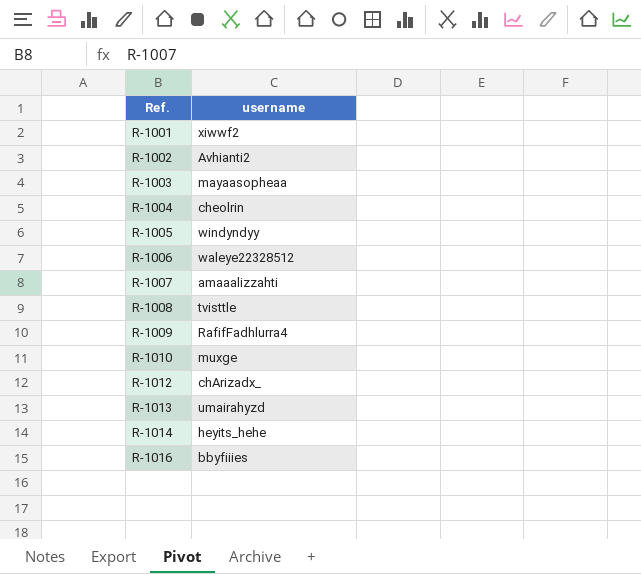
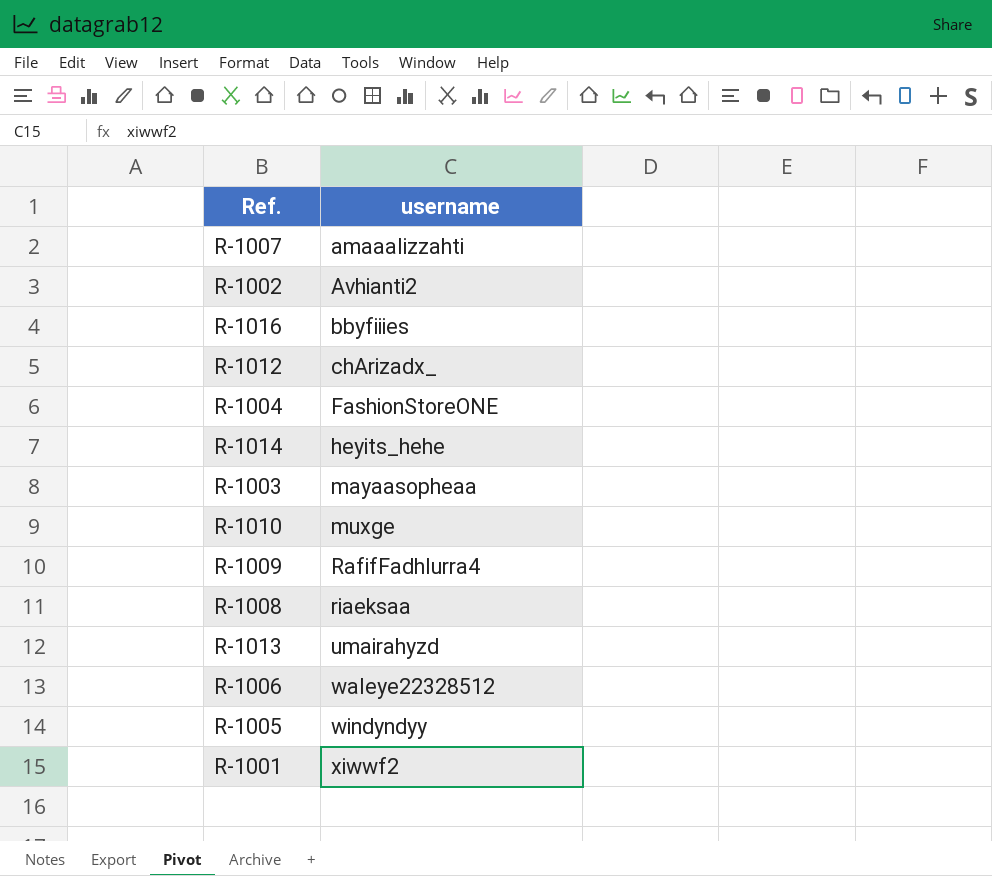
row order: Ref. ascending -> username ascending
R-1004 | username: cheolrin -> FashionStoreONE
R-1008 | username: tvisttle -> riaeksaa

